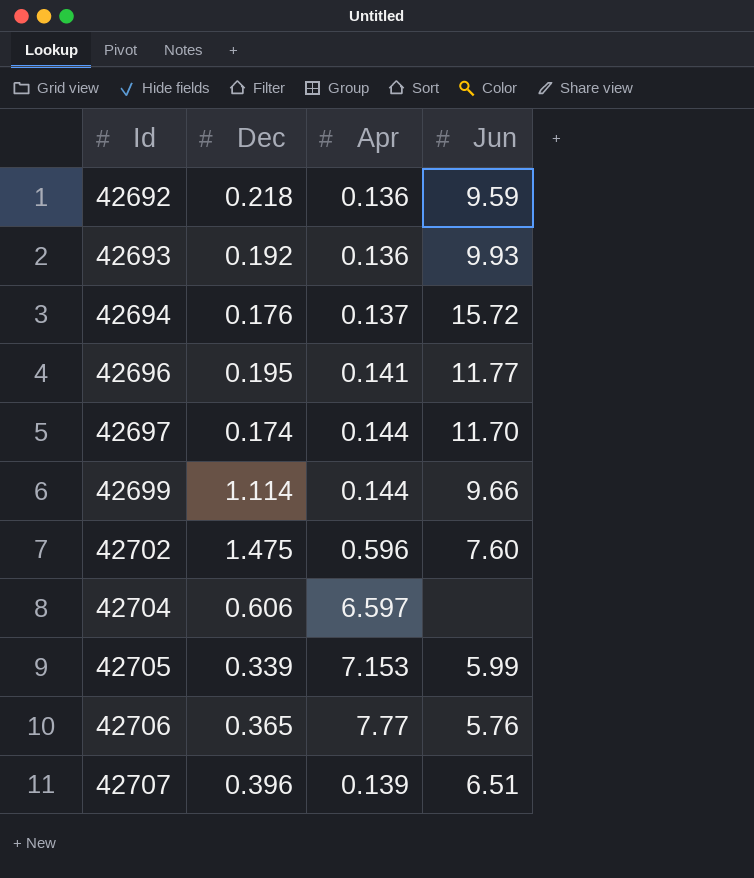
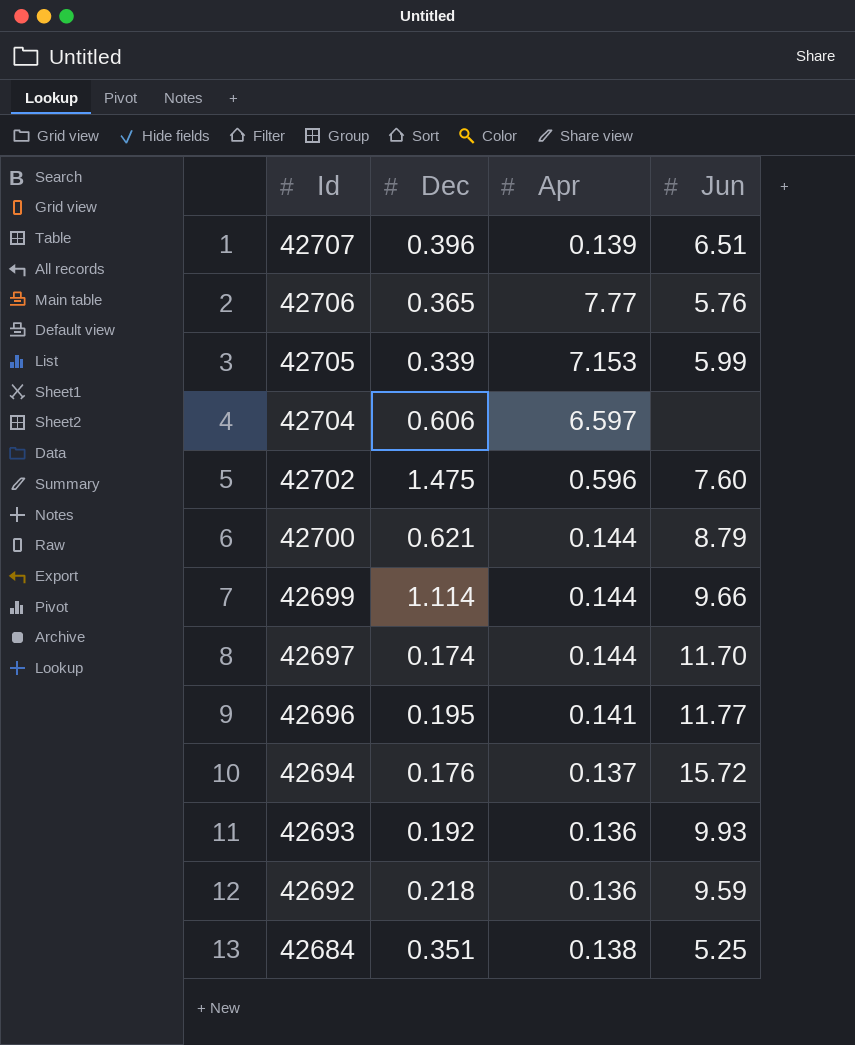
row order: Id ascending -> Id descending
row 42700: none -> 0.621 | 0.144 | 8.79
row 42684: none -> 0.351 | 0.138 | 5.25

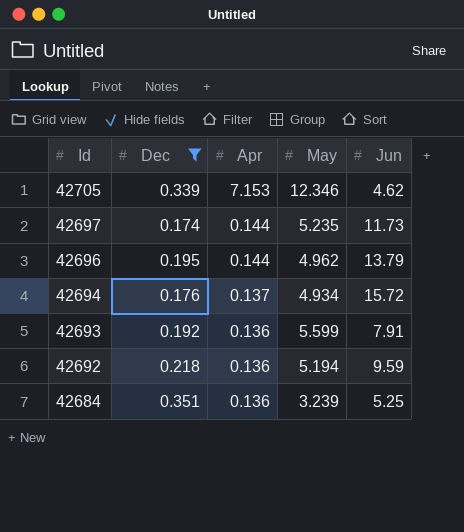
filter: none -> Dec <= 0.351
column May | position: none -> 4
42705 | Jun: 5.99 -> 4.62
42697 | Jun: 11.70 -> 11.73
42696 | Apr: 0.141 -> 0.144
42696 | Jun: 11.77 -> 13.79
42693 | Jun: 9.93 -> 7.91
42684 | Apr: 0.138 -> 0.136

